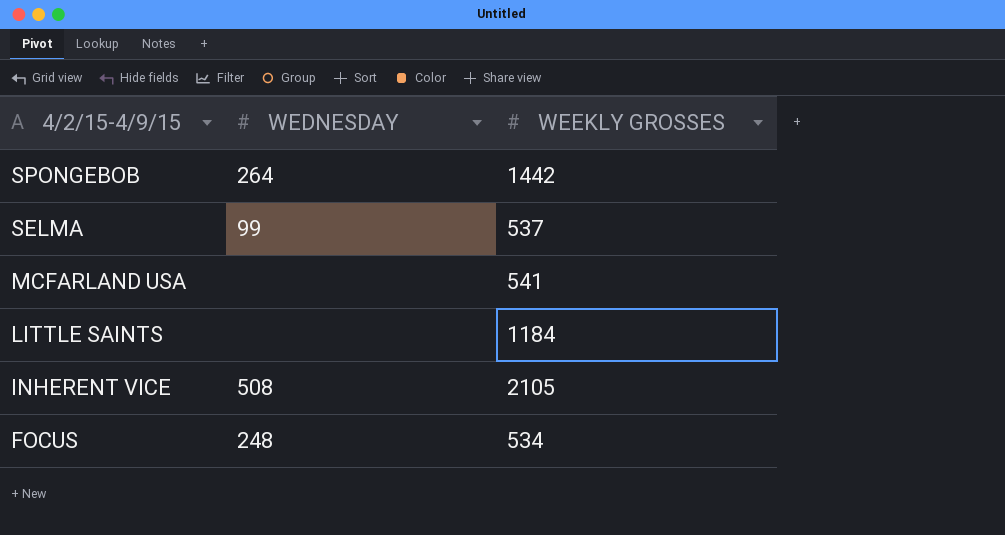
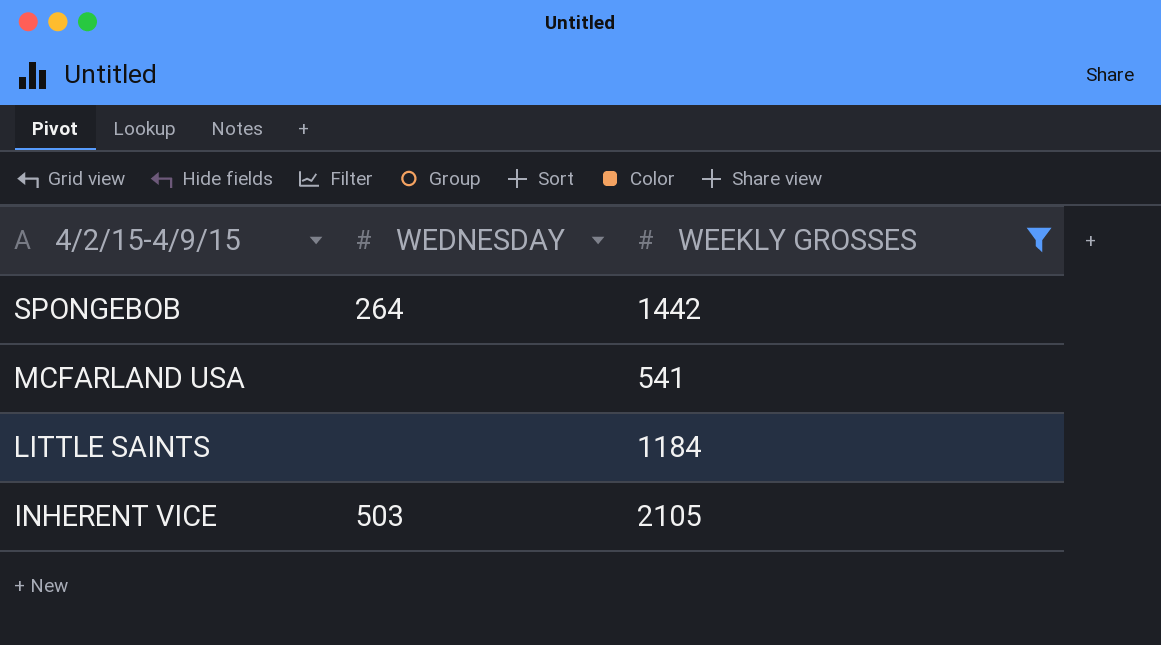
filter: none -> WEEKLY GROSSES >= 541
INHERENT VICE | WEDNESDAY: 508 -> 503

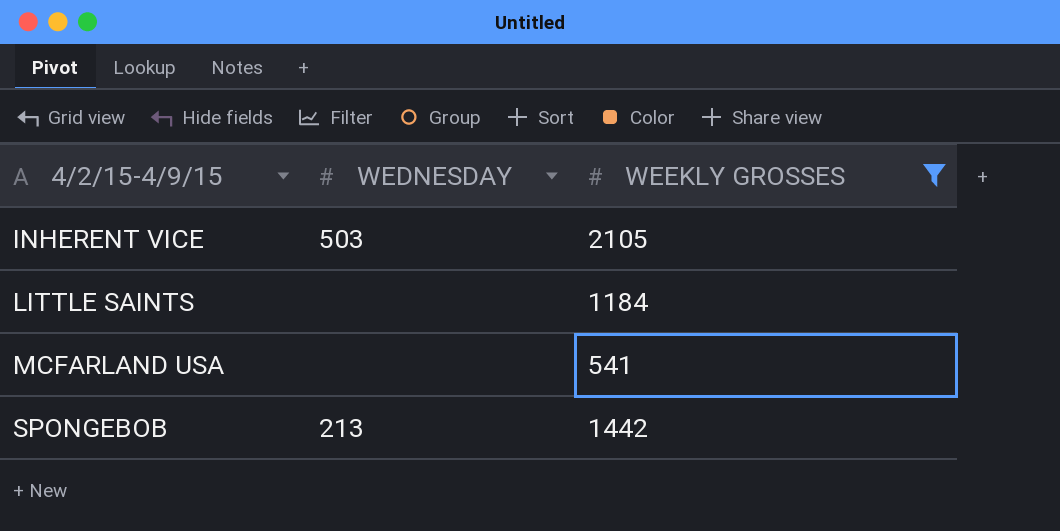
row order: 4/2/15-4/9/15 descending -> 4/2/15-4/9/15 ascending
SPONGEBOB | WEDNESDAY: 264 -> 213

